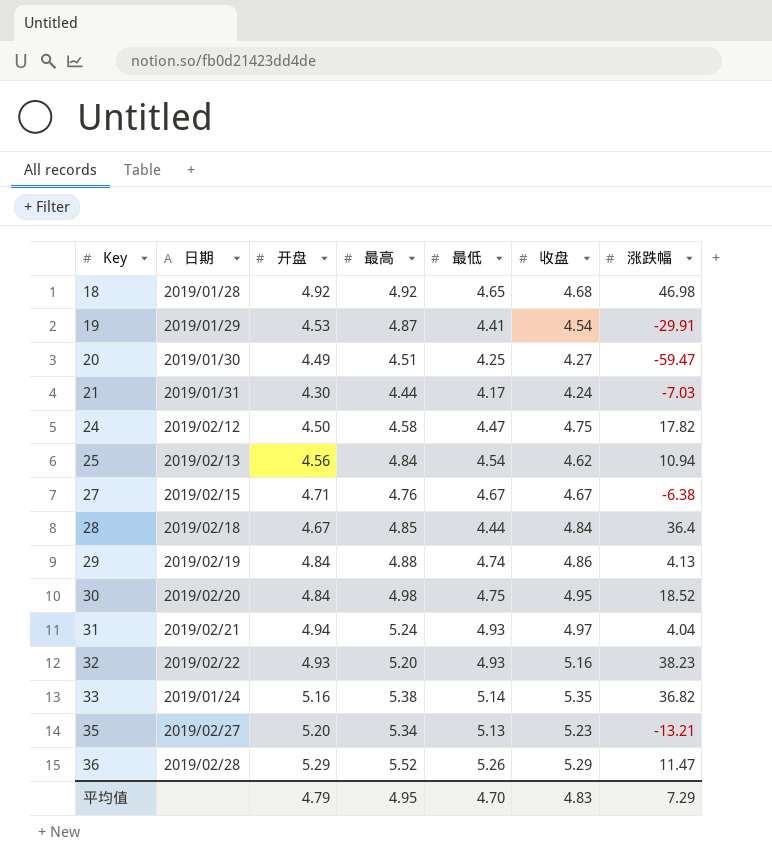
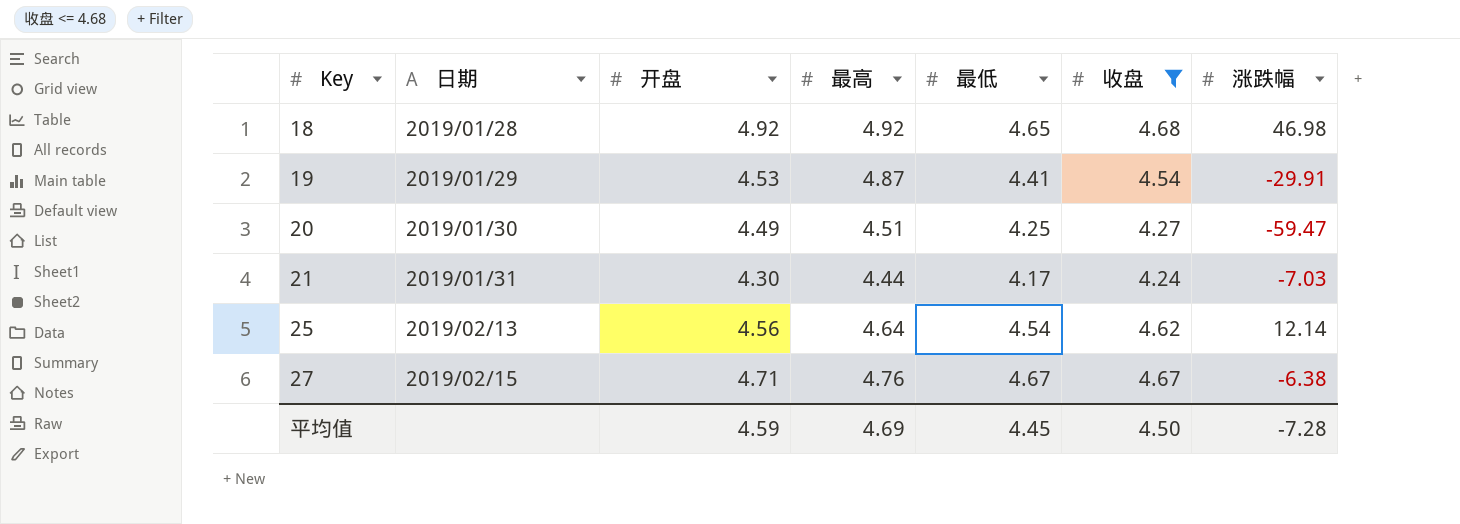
filter: none -> 收盘 <= 4.68
25 | 最高: 4.84 -> 4.64
25 | 涨跌幅: 10.94 -> 12.14
平均值 | 开盘: 4.79 -> 4.59
平均值 | 最高: 4.95 -> 4.69
平均值 | 最低: 4.70 -> 4.45
平均值 | 收盘: 4.83 -> 4.50
平均值 | 涨跌幅: 7.29 -> -7.28

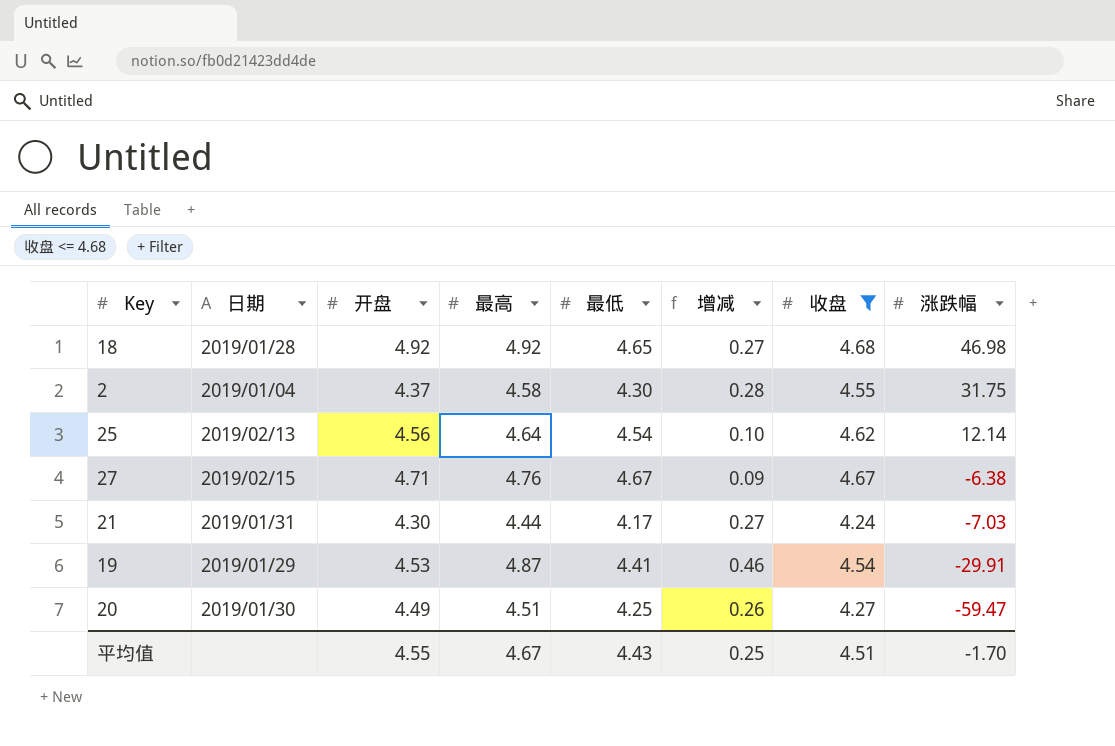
row order: Key ascending -> 涨跌幅 descending
column 增减 | formula: none -> [最高] - [最低]
row 2: none -> 2019/01/04 | 4.37 | 4.58 | 4.30 | 0.28 | 4.55 | 31.75
平均值 | 开盘: 4.59 -> 4.55
平均值 | 最高: 4.69 -> 4.67
平均值 | 最低: 4.45 -> 4.43
平均值 | 收盘: 4.50 -> 4.51
平均值 | 涨跌幅: -7.28 -> -1.70

